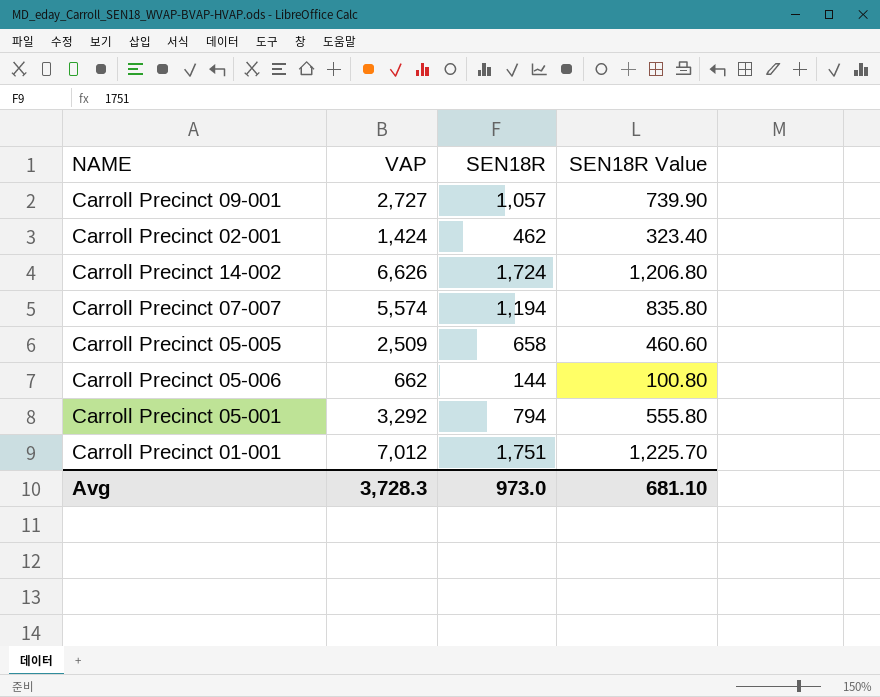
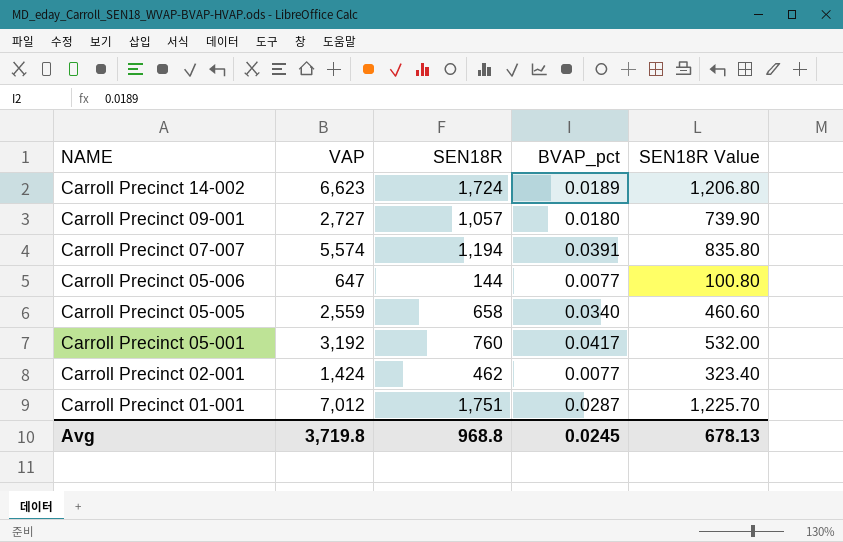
row order: none -> NAME descending
column BVAP_pct | position: none -> 4
Carroll Precinct 14-002 | VAP: 6,626 -> 6,623
Carroll Precinct 05-006 | VAP: 662 -> 647
Carroll Precinct 05-005 | VAP: 2,509 -> 2,559
Carroll Precinct 05-001 | VAP: 3,292 -> 3,192
Carroll Precinct 05-001 | SEN18R: 794 -> 760
Carroll Precinct 05-001 | SEN18R Value: 555.80 -> 532.00
Avg | VAP: 3,728.3 -> 3,719.8
Avg | SEN18R: 973.0 -> 968.8
Avg | SEN18R Value: 681.10 -> 678.13

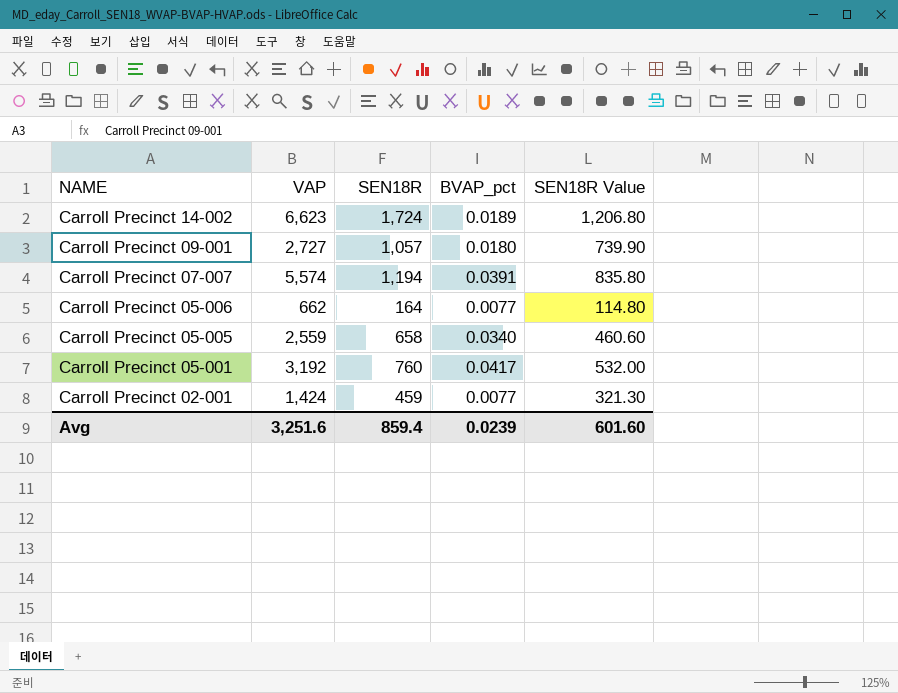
row Carroll Precinct 01-001: 7,012 | 1,751 | 0.0287 | 1,225.70 -> none
Carroll Precinct 05-006 | VAP: 647 -> 662
Carroll Precinct 05-006 | SEN18R: 144 -> 164
Carroll Precinct 05-006 | SEN18R Value: 100.80 -> 114.80
Carroll Precinct 02-001 | SEN18R: 462 -> 459
Carroll Precinct 02-001 | SEN18R Value: 323.40 -> 321.30
Avg | VAP: 3,719.8 -> 3,251.6
Avg | SEN18R: 968.8 -> 859.4
Avg | BVAP_pct: 0.0245 -> 0.0239
Avg | SEN18R Value: 678.13 -> 601.60

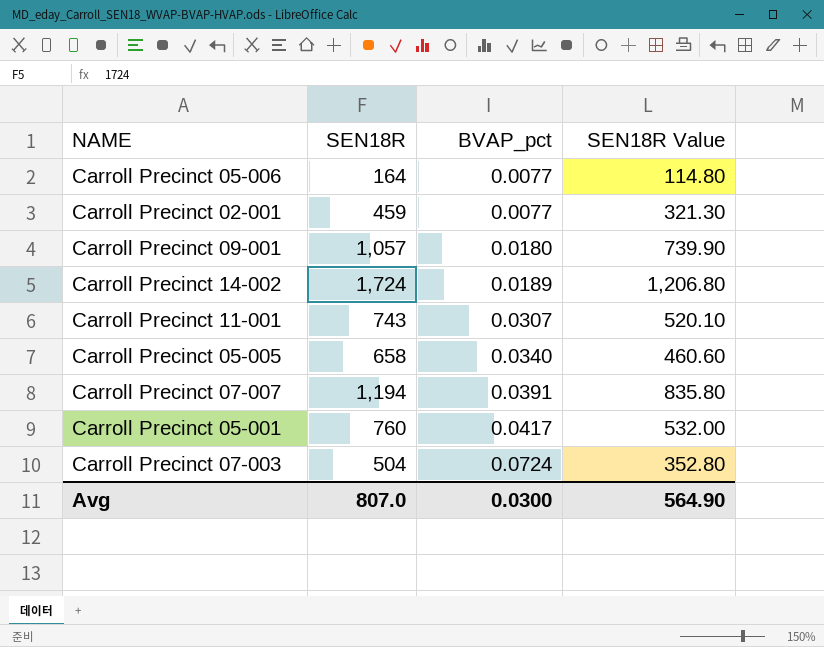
row order: NAME descending -> BVAP_pct ascending
column VAP | position: 2 -> none
row Carroll Precinct 11-001: none -> 743 | 0.0307 | 520.10
row Carroll Precinct 07-003: none -> 504 | 0.0724 | 352.80
Avg | SEN18R: 859.4 -> 807.0
Avg | BVAP_pct: 0.0239 -> 0.0300
Avg | SEN18R Value: 601.60 -> 564.90

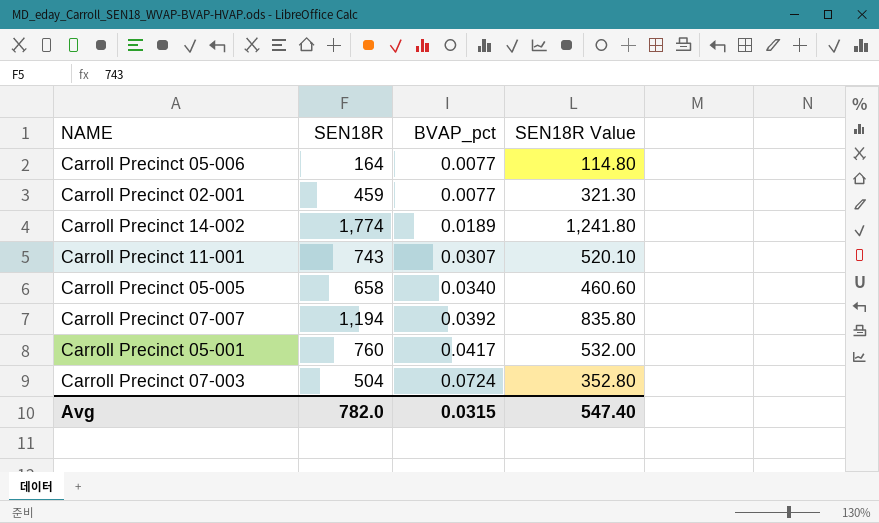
row Carroll Precinct 09-001: 1,057 | 0.0180 | 739.90 -> none
Carroll Precinct 14-002 | SEN18R: 1,724 -> 1,774
Carroll Precinct 14-002 | SEN18R Value: 1,206.80 -> 1,241.80
Carroll Precinct 07-007 | BVAP_pct: 0.0391 -> 0.0392
Avg | SEN18R: 807.0 -> 782.0
Avg | BVAP_pct: 0.0300 -> 0.0315
Avg | SEN18R Value: 564.90 -> 547.40

